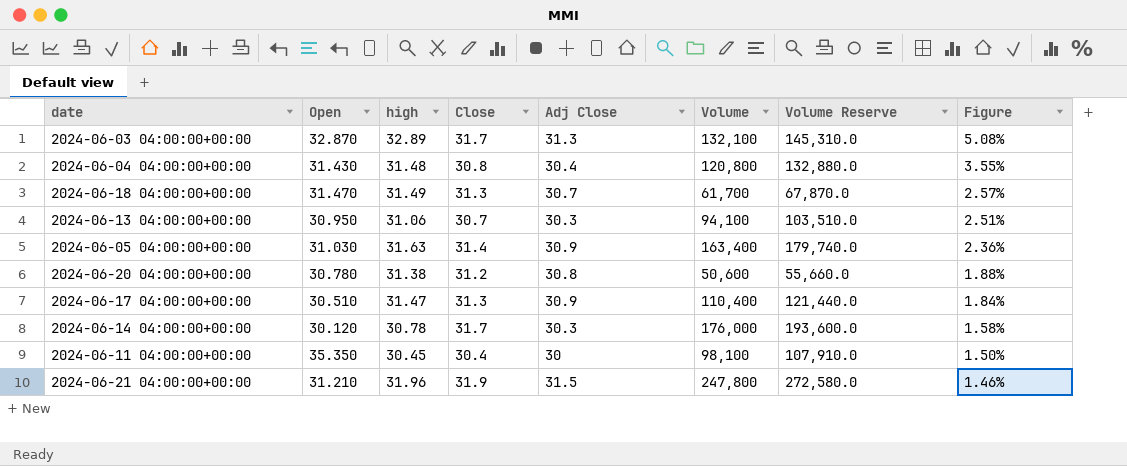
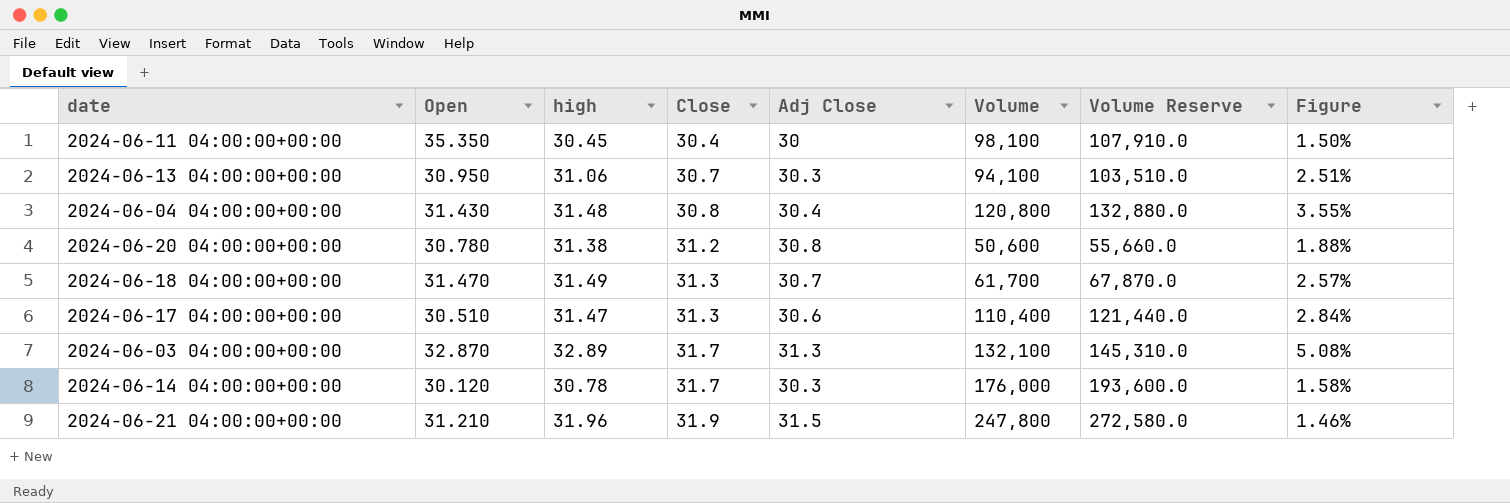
row order: Figure descending -> Close ascending
row 2024-06-05 04:00:00+00:00: 31.030 | 31.63 | 31.4 | 30.9 | 163,400 | 179,740.0 | 2.36% -> none
2024-06-17 04:00:00+00:00 | Adj Close: 30.9 -> 30.6
2024-06-17 04:00:00+00:00 | Figure: 1.84% -> 2.84%

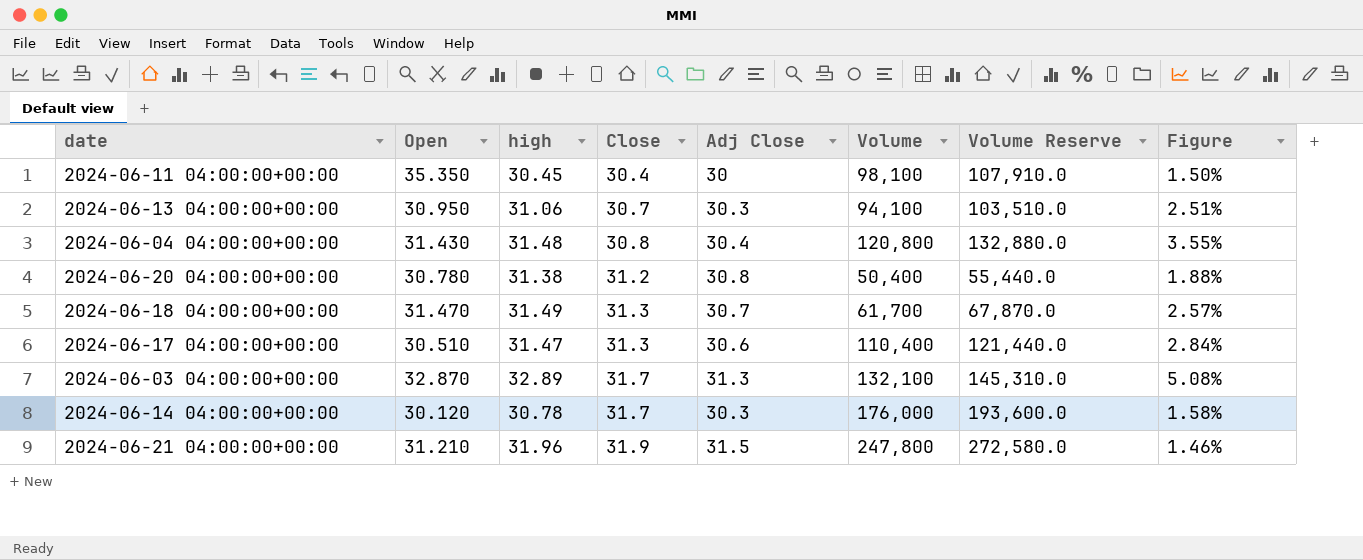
2024-06-20 04:00:00+00:00 | Volume: 50,600 -> 50,400
2024-06-20 04:00:00+00:00 | Volume Reserve: 55,660.0 -> 55,440.0

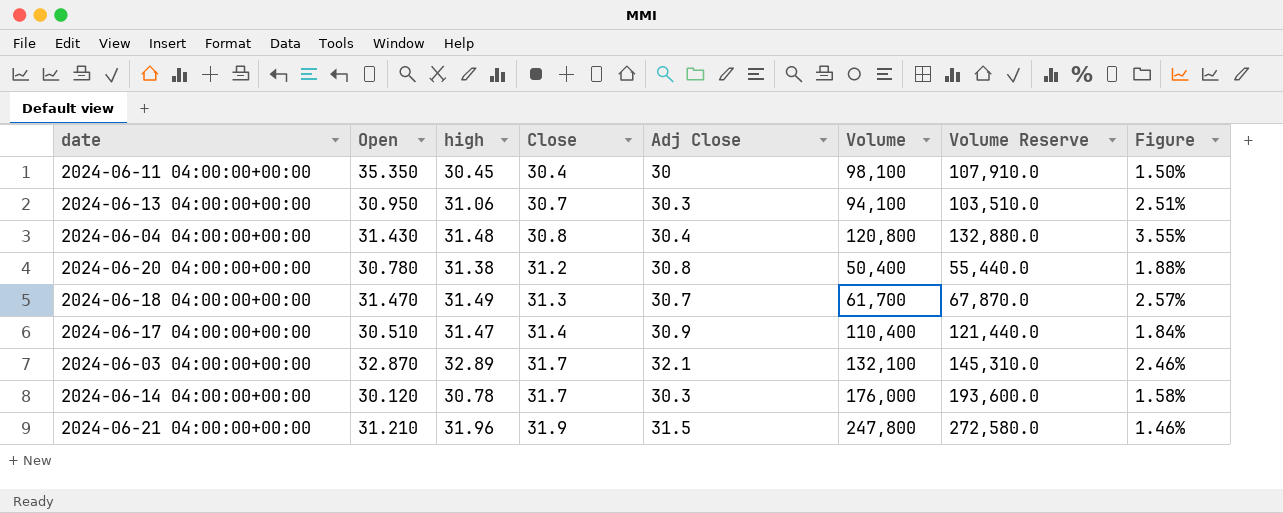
2024-06-17 04:00:00+00:00 | Close: 31.3 -> 31.4
2024-06-17 04:00:00+00:00 | Adj Close: 30.6 -> 30.9
2024-06-17 04:00:00+00:00 | Figure: 2.84% -> 1.84%
2024-06-03 04:00:00+00:00 | Adj Close: 31.3 -> 32.1
2024-06-03 04:00:00+00:00 | Figure: 5.08% -> 2.46%

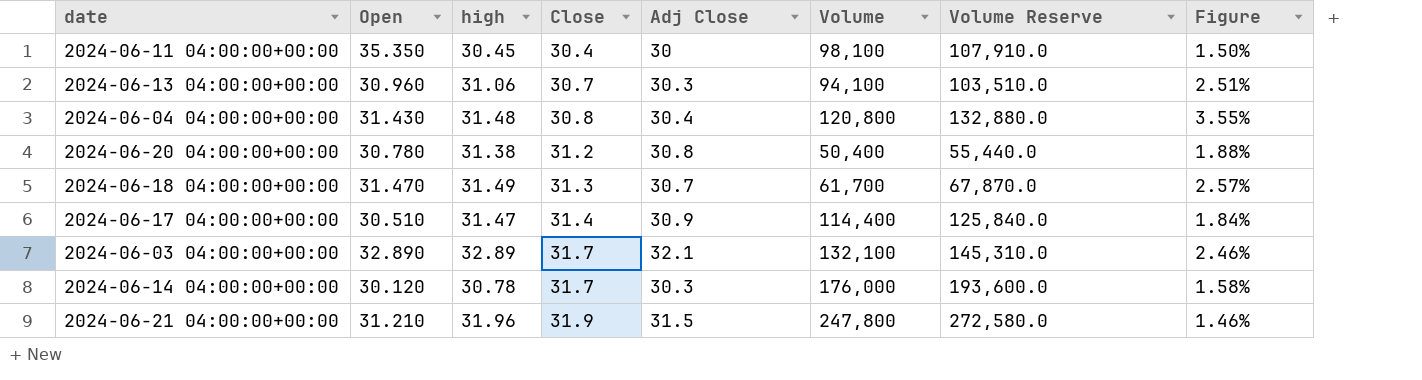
2024-06-13 04:00:00+00:00 | Open: 30.950 -> 30.960
2024-06-17 04:00:00+00:00 | Volume: 110,400 -> 114,400
2024-06-17 04:00:00+00:00 | Volume Reserve: 121,440.0 -> 125,840.0
2024-06-03 04:00:00+00:00 | Open: 32.870 -> 32.890

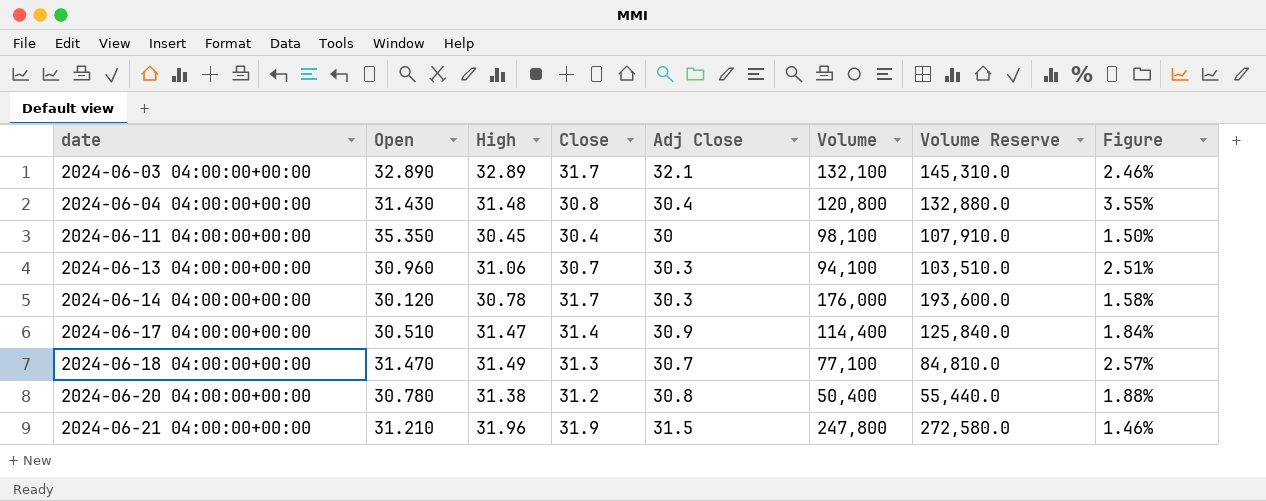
row order: Close ascending -> date ascending
column name: high -> High
2024-06-18 04:00:00+00:00 | Volume: 61,700 -> 77,100
2024-06-18 04:00:00+00:00 | Volume Reserve: 67,870.0 -> 84,810.0

